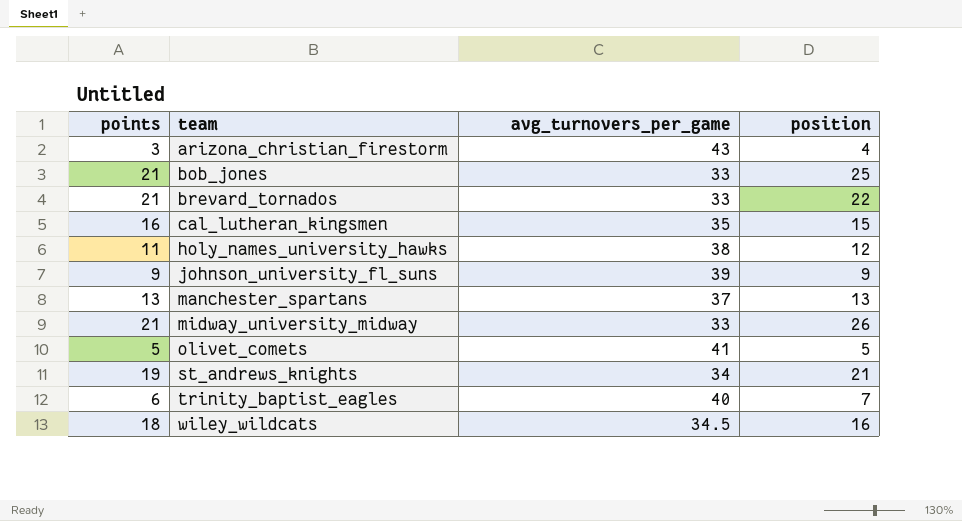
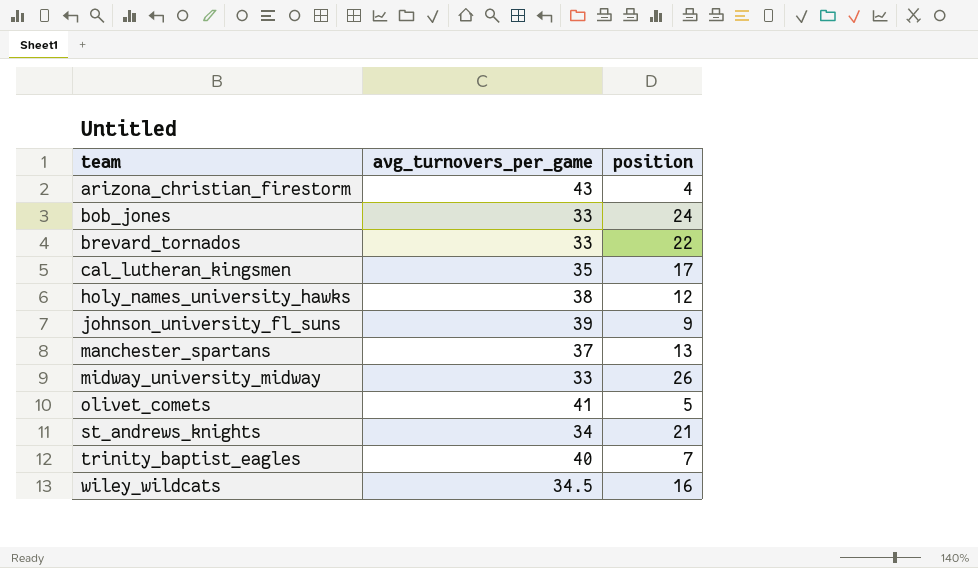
column points | position: 1 -> none
bob_jones | position: 25 -> 24
cal_lutheran_kingsmen | position: 15 -> 17

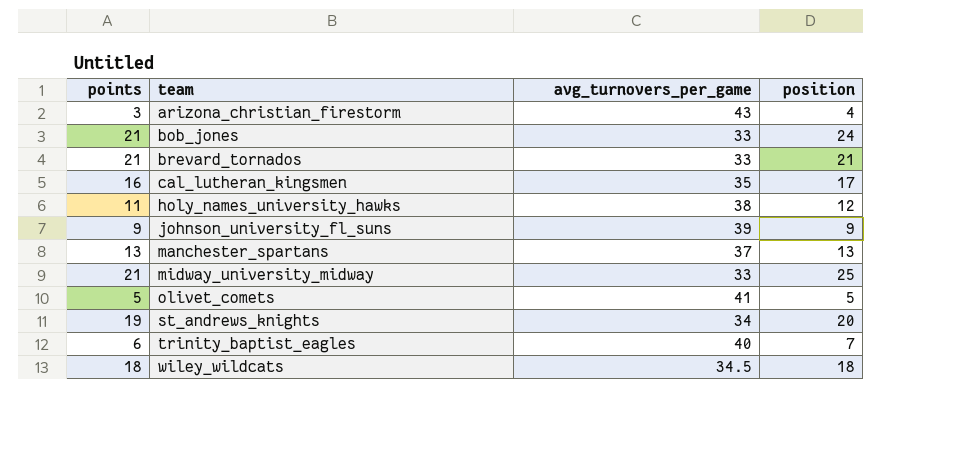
column points | position: none -> 1
brevard_tornados | position: 22 -> 21
midway_university_midway | position: 26 -> 25
st_andrews_knights | position: 21 -> 20
wiley_wildcats | position: 16 -> 18

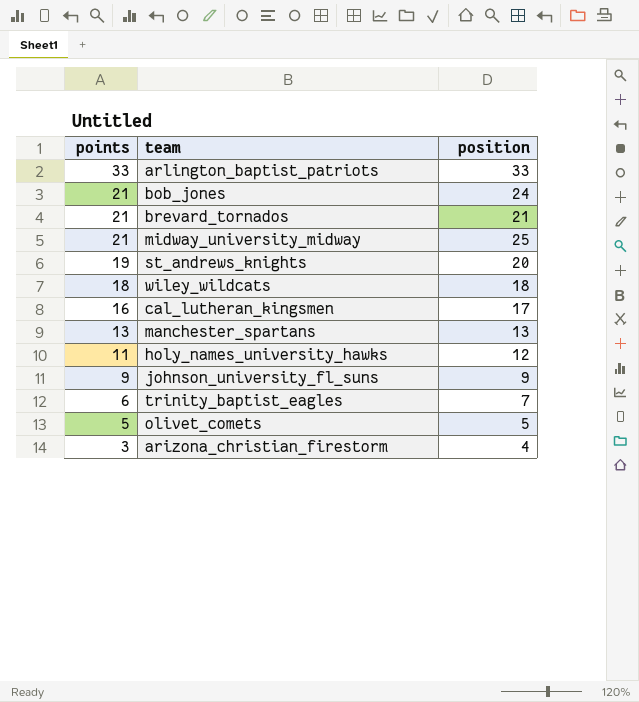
row order: team ascending -> points descending
column avg_turnovers_per_game | position: 3 -> none
row arlington_baptist_patriots: none -> 33 | 33

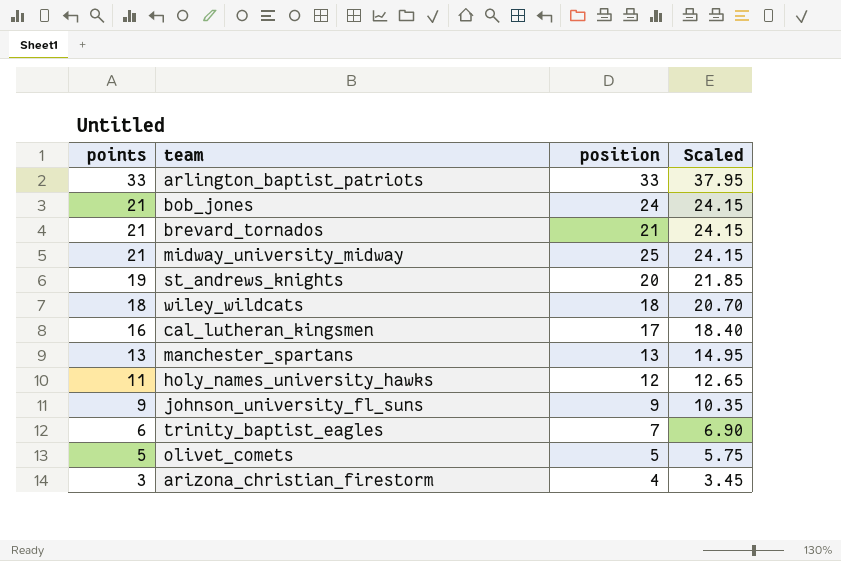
column Scaled | formula: none -> [points] * 1.15

